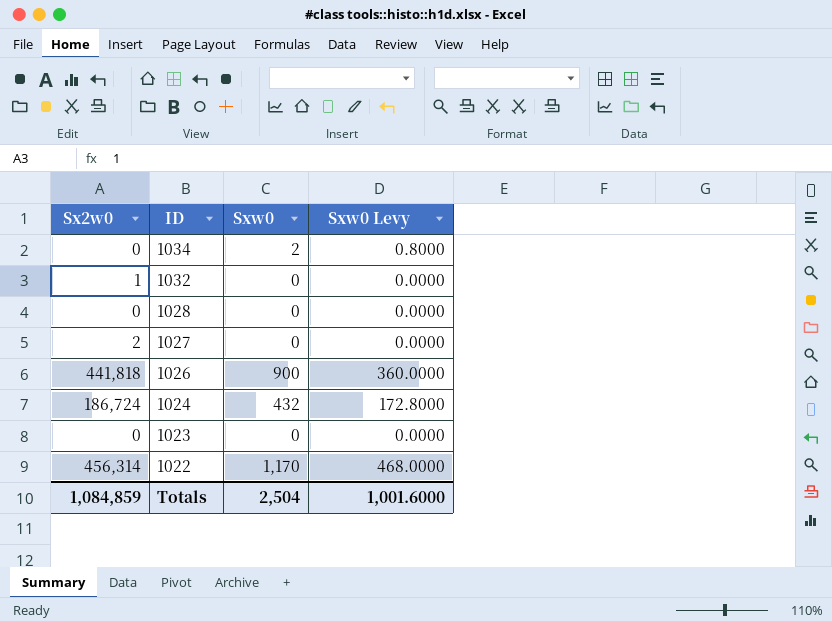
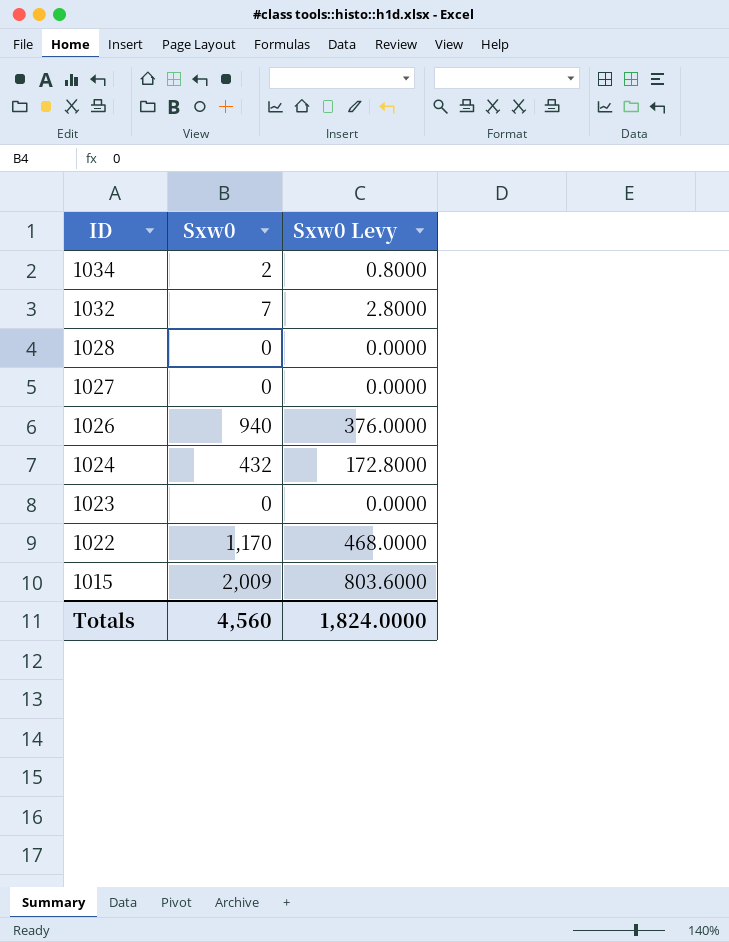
column Sx2w0 | position: 1 -> none
1032 | Sxw0: 0 -> 7
1032 | Sxw0 Levy: 0.0000 -> 2.8000
1026 | Sxw0: 900 -> 940
1026 | Sxw0 Levy: 360.0000 -> 376.0000
row 1015: none -> 2,009 | 803.6000
Totals | Sxw0: 2,504 -> 4,560
Totals | Sxw0 Levy: 1,001.6000 -> 1,824.0000

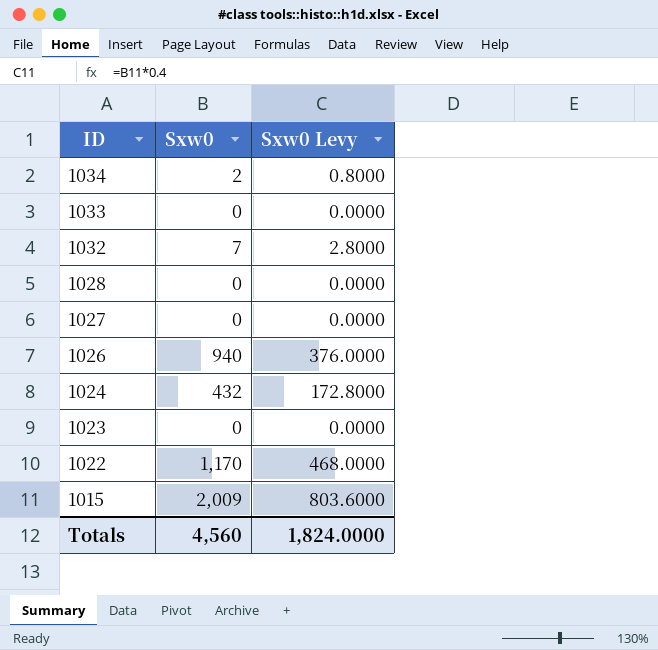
row 1033: none -> 0 | 0.0000

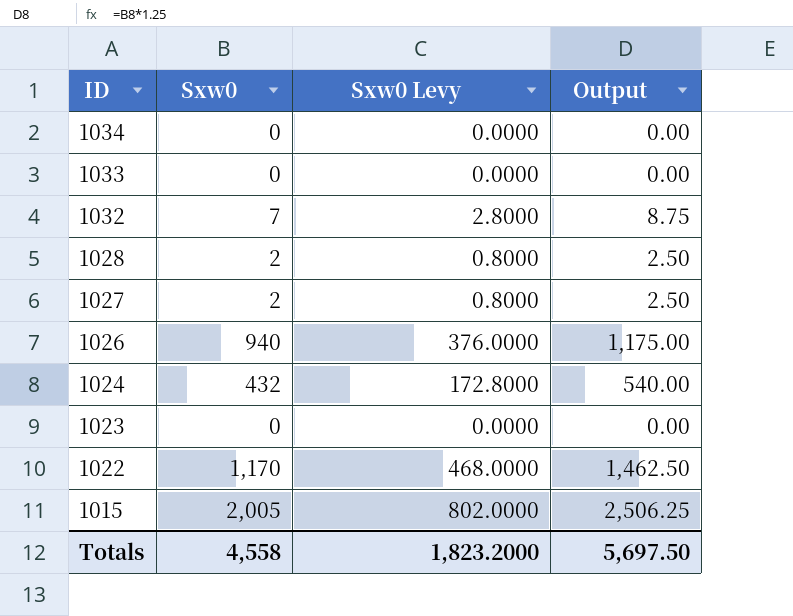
column Output | formula: none -> [Sxw0] * 1.25
1034 | Sxw0: 2 -> 0
1034 | Sxw0 Levy: 0.8000 -> 0.0000
1028 | Sxw0: 0 -> 2
1028 | Sxw0 Levy: 0.0000 -> 0.8000
1027 | Sxw0: 0 -> 2
1027 | Sxw0 Levy: 0.0000 -> 0.8000
1015 | Sxw0: 2,009 -> 2,005
1015 | Sxw0 Levy: 803.6000 -> 802.0000
Totals | Sxw0: 4,560 -> 4,558
Totals | Sxw0 Levy: 1,824.0000 -> 1,823.2000

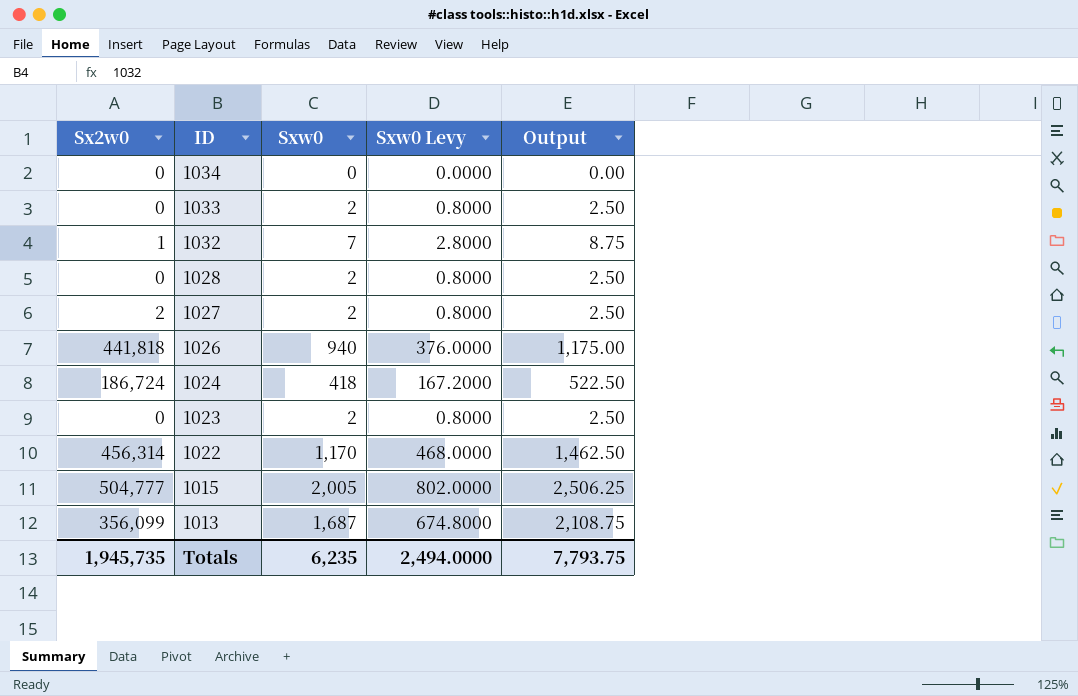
column Sx2w0 | position: none -> 1
1033 | Sxw0: 0 -> 2
1033 | Sxw0 Levy: 0.0000 -> 0.8000
1033 | Output: 0.00 -> 2.50
1024 | Sxw0: 432 -> 418
1024 | Sxw0 Levy: 172.8000 -> 167.2000
1024 | Output: 540.00 -> 522.50
1023 | Sxw0: 0 -> 2
1023 | Sxw0 Levy: 0.0000 -> 0.8000
1023 | Output: 0.00 -> 2.50
row 1013: none -> 356,099 | 1,687 | 674.8000 | 2,108.75
Totals | Sxw0: 4,558 -> 6,235
Totals | Sxw0 Levy: 1,823.2000 -> 2,494.0000
Totals | Output: 5,697.50 -> 7,793.75

